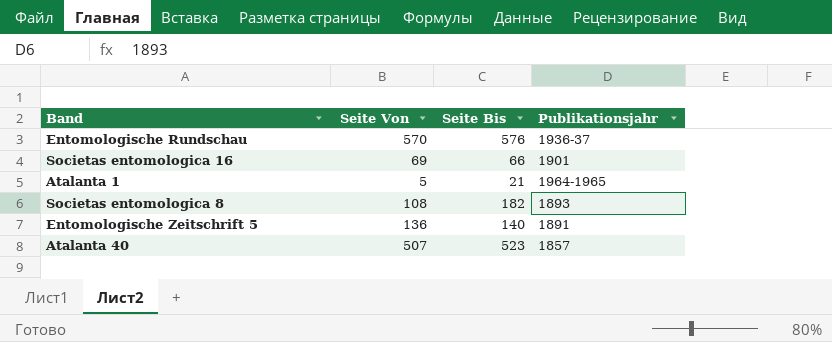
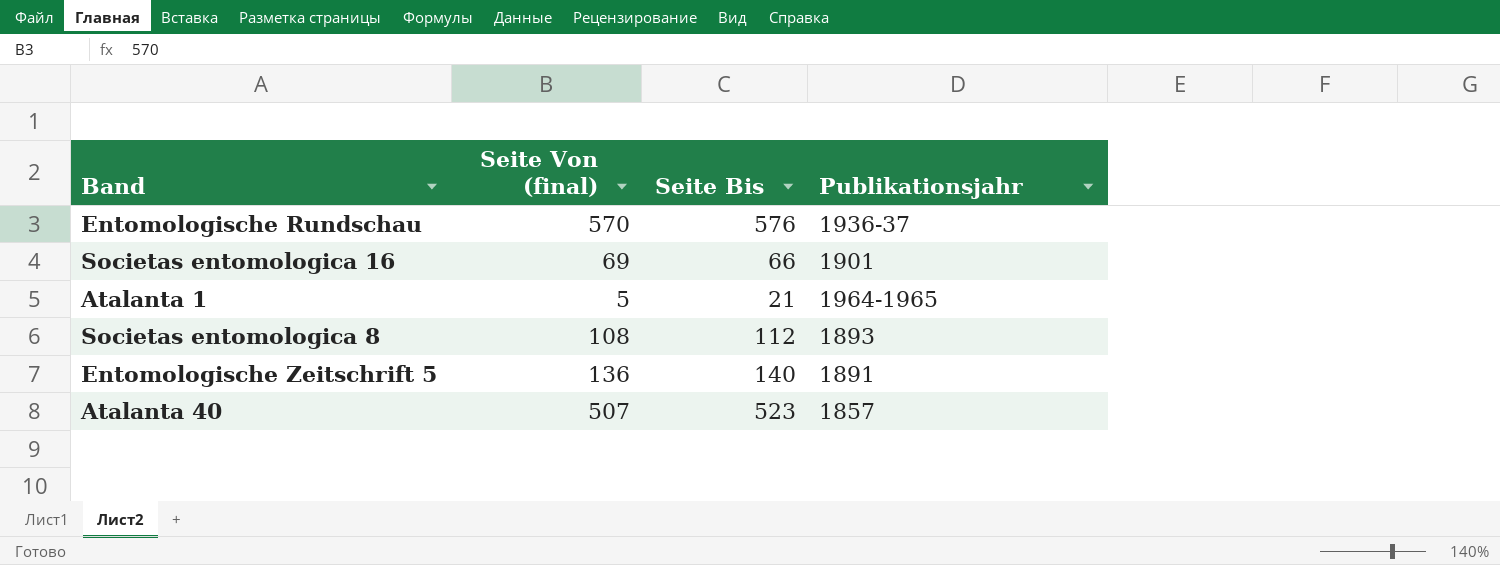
column name: Seite Von -> Seite Von (final)
Societas entomologica 8 | Seite Bis: 182 -> 112

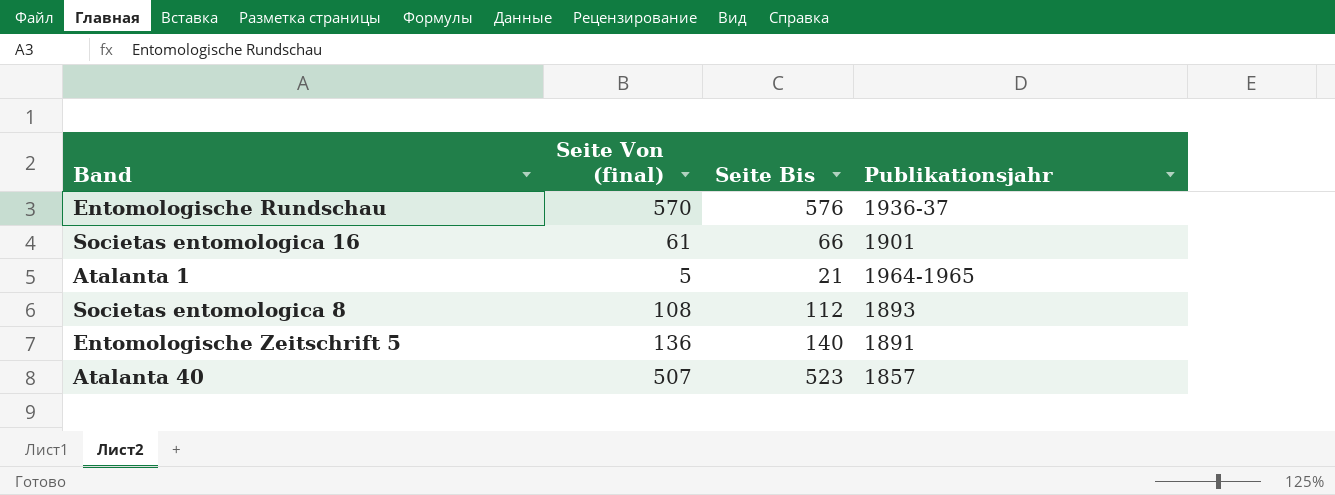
Societas entomologica 16 | Seite Von (final): 69 -> 61

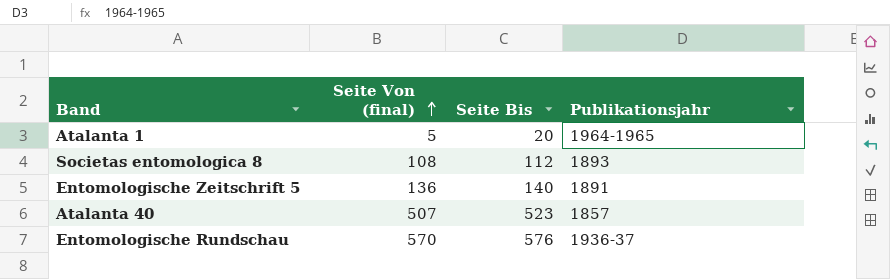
row order: none -> Seite Von (final) ascending
row Societas entomologica 16: 61 | 66 | 1901 -> none
Atalanta 1 | Seite Bis: 21 -> 20

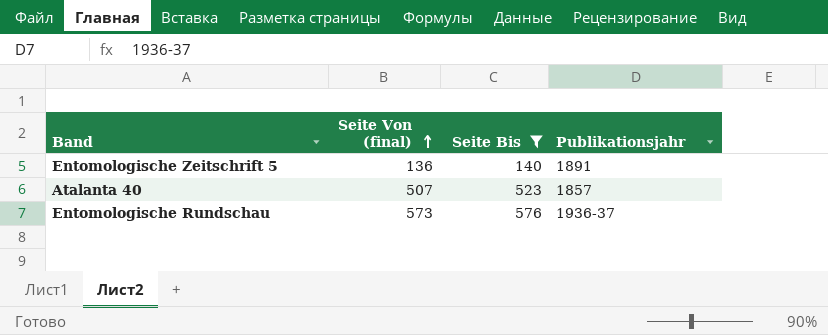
filter: none -> Seite Bis >= 140
Entomologische Rundschau | Seite Von (final): 570 -> 573

